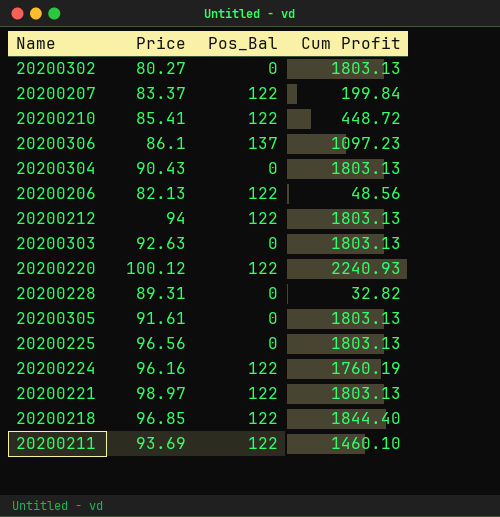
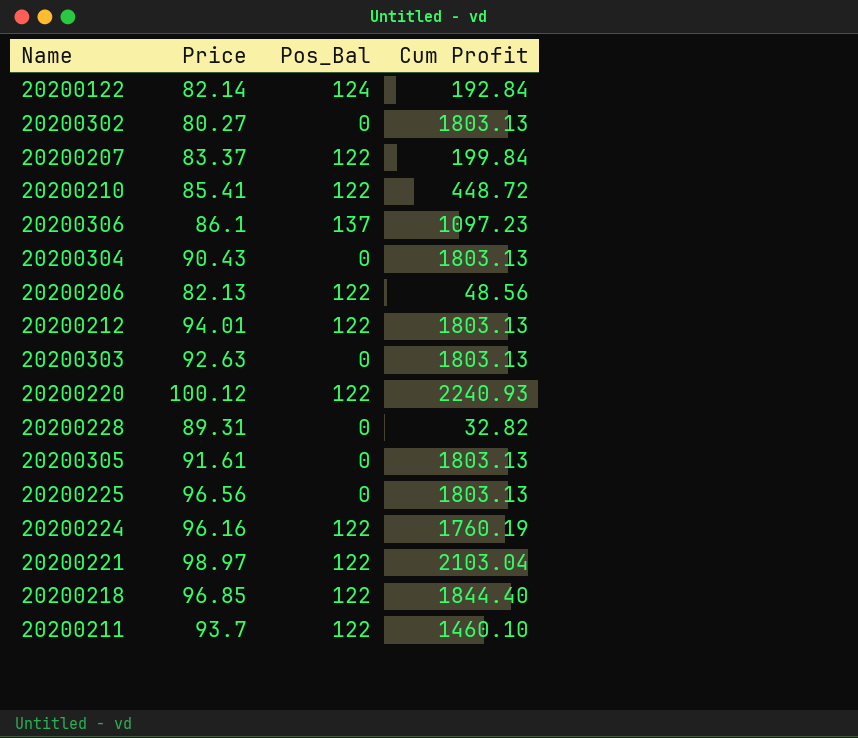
row 20200122: none -> 82.14 | 124 | 192.84
20200212 | Price: 94 -> 94.01
20200221 | Cum Profit: 1803.13 -> 2103.04
20200211 | Price: 93.69 -> 93.7

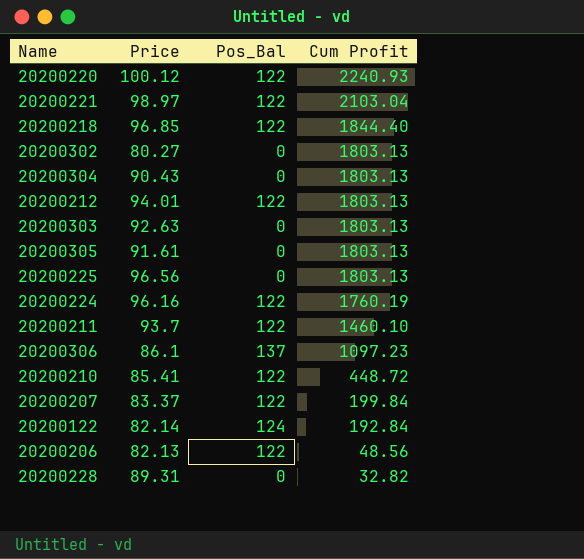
row order: none -> Cum Profit descending

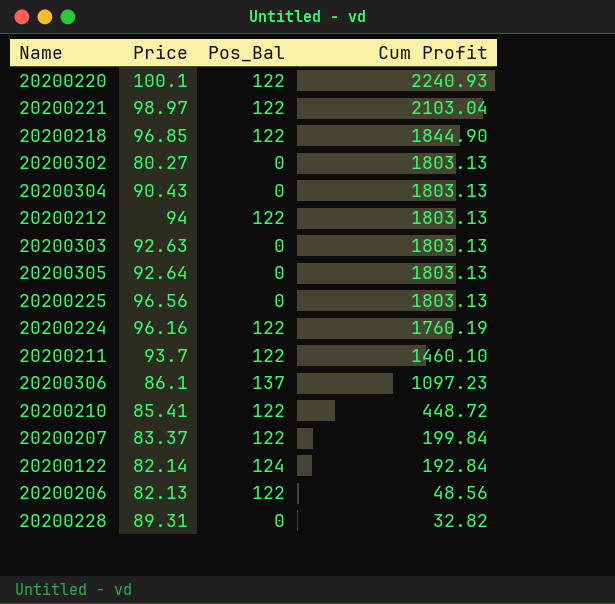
20200220 | Price: 100.12 -> 100.1
20200218 | Cum Profit: 1844.40 -> 1844.90
20200212 | Price: 94.01 -> 94
20200305 | Price: 91.61 -> 92.64

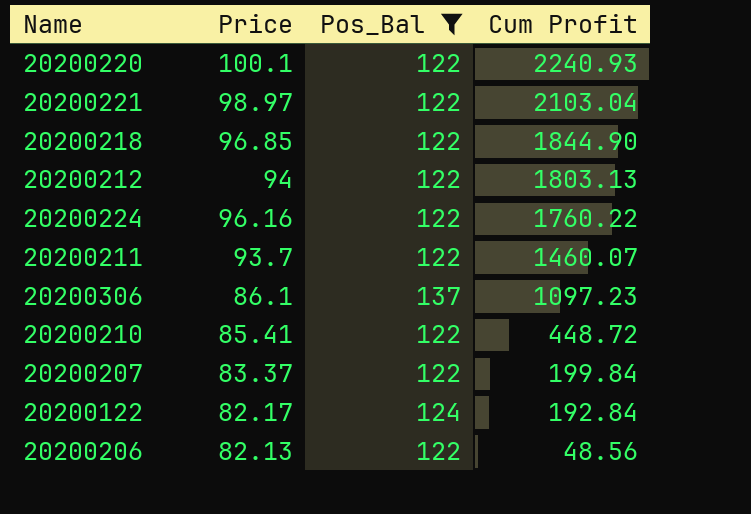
filter: none -> Pos_Bal != 0
20200224 | Cum Profit: 1760.19 -> 1760.22
20200211 | Cum Profit: 1460.10 -> 1460.07
20200122 | Price: 82.14 -> 82.17

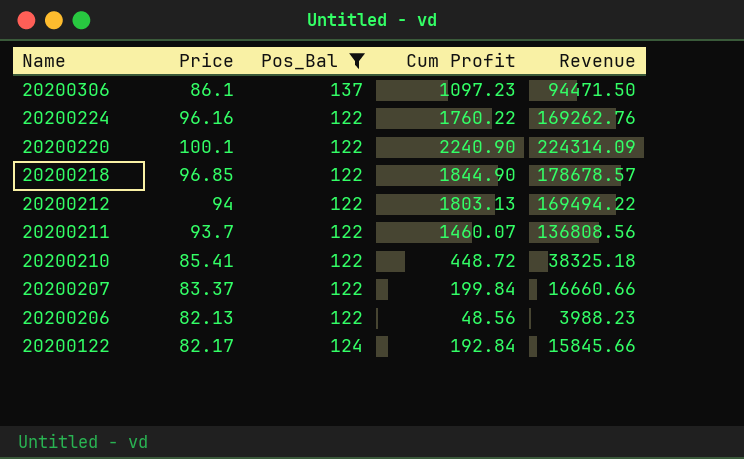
row order: Cum Profit descending -> Name descending
column Revenue | formula: none -> [Price] * [Cum Profit]
row 20200221: 98.97 | 122 | 2103.04 -> none
20200220 | Cum Profit: 2240.93 -> 2240.90

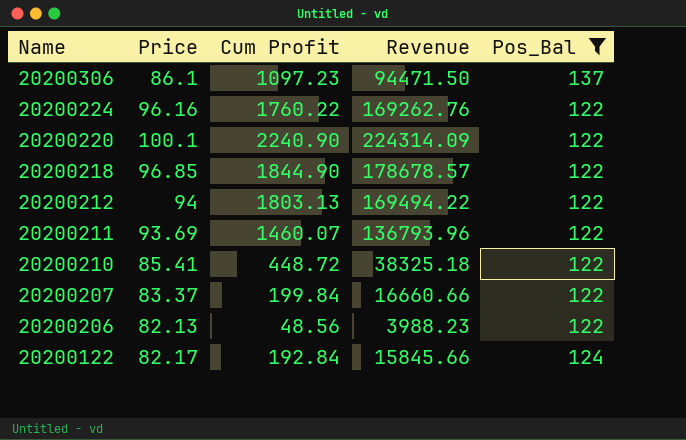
column Pos_Bal | position: 3 -> 5
20200211 | Price: 93.7 -> 93.69
20200211 | Revenue: 136808.56 -> 136793.96

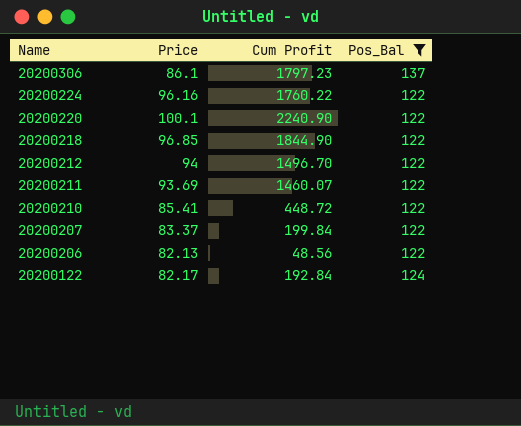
column Revenue | formula: [Price] * [Cum Profit] -> none
20200306 | Cum Profit: 1097.23 -> 1797.23
20200212 | Cum Profit: 1803.13 -> 1496.70

